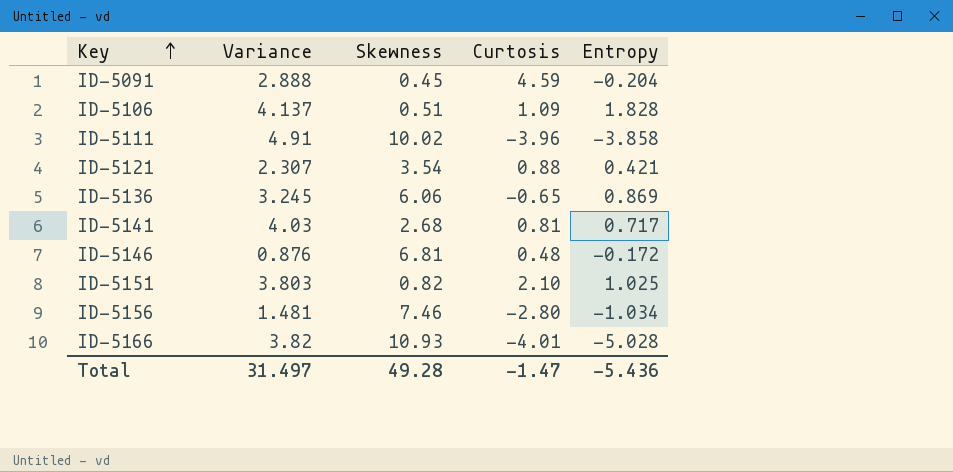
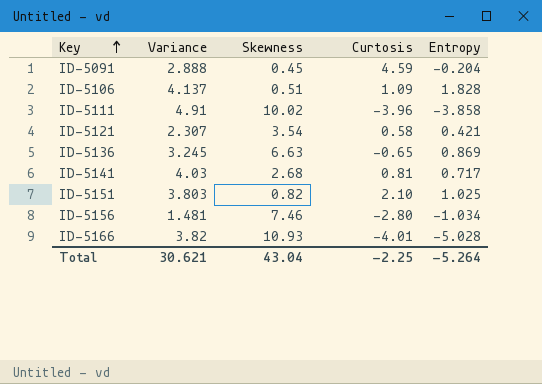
row ID-5146: 0.876 | 6.81 | 0.48 | -0.172 -> none
ID-5121 | Curtosis: 0.88 -> 0.58
ID-5136 | Skewness: 6.06 -> 6.63
Total | Variance: 31.497 -> 30.621
Total | Skewness: 49.28 -> 43.04
Total | Curtosis: -1.47 -> -2.25
Total | Entropy: -5.436 -> -5.264

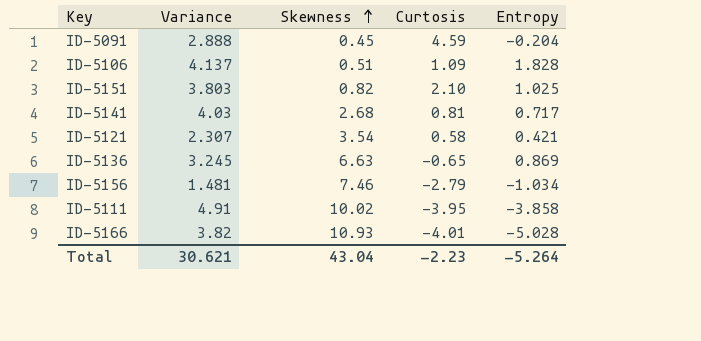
row order: Key ascending -> Skewness ascending
ID-5156 | Curtosis: -2.80 -> -2.79
ID-5111 | Curtosis: -3.96 -> -3.95
Total | Curtosis: -2.25 -> -2.23

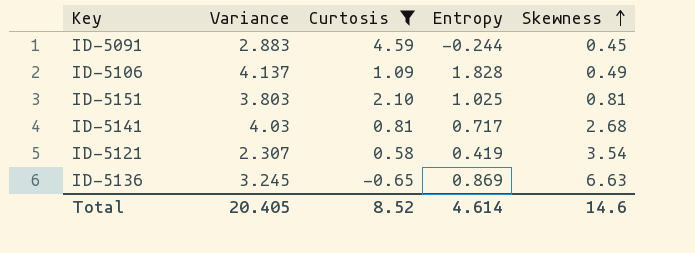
filter: none -> Curtosis >= -0.65
column Skewness | position: 3 -> 5
ID-5091 | Variance: 2.888 -> 2.883
ID-5091 | Entropy: -0.204 -> -0.244
ID-5106 | Skewness: 0.51 -> 0.49
ID-5151 | Skewness: 0.82 -> 0.81
ID-5121 | Entropy: 0.421 -> 0.419
Total | Variance: 30.621 -> 20.405
Total | Curtosis: -2.23 -> 8.52
Total | Entropy: -5.264 -> 4.614
Total | Skewness: 43.04 -> 14.6

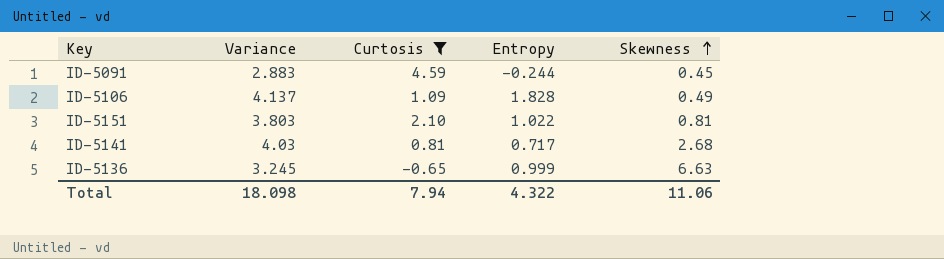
row ID-5121: 2.307 | 0.58 | 0.419 | 3.54 -> none
ID-5151 | Entropy: 1.025 -> 1.022
ID-5136 | Entropy: 0.869 -> 0.999
Total | Variance: 20.405 -> 18.098
Total | Curtosis: 8.52 -> 7.94
Total | Entropy: 4.614 -> 4.322
Total | Skewness: 14.6 -> 11.06

